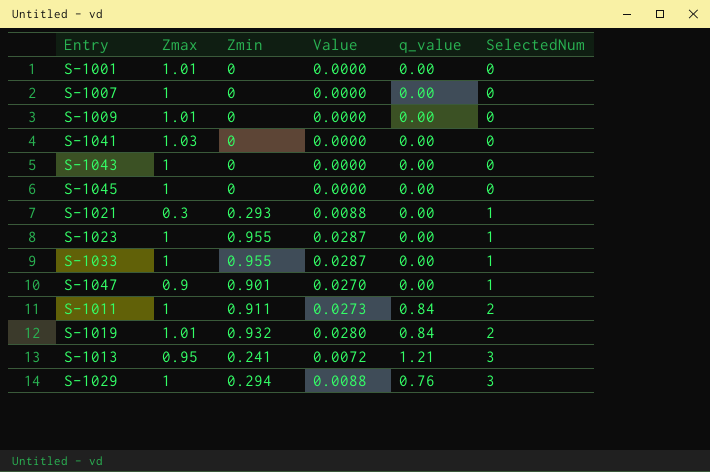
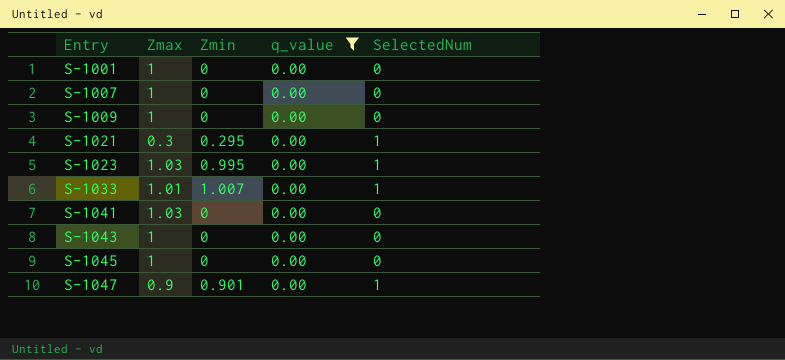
filter: none -> q_value = 0.00
row order: SelectedNum ascending -> Entry ascending
column Value | formula: [Zmin] * 0.03 -> none
S-1001 | Zmax: 1.01 -> 1
S-1009 | Zmax: 1.01 -> 1
S-1021 | Zmin: 0.293 -> 0.295
S-1023 | Zmax: 1 -> 1.03
S-1023 | Zmin: 0.955 -> 0.995
S-1033 | Zmax: 1 -> 1.01
S-1033 | Zmin: 0.955 -> 1.007

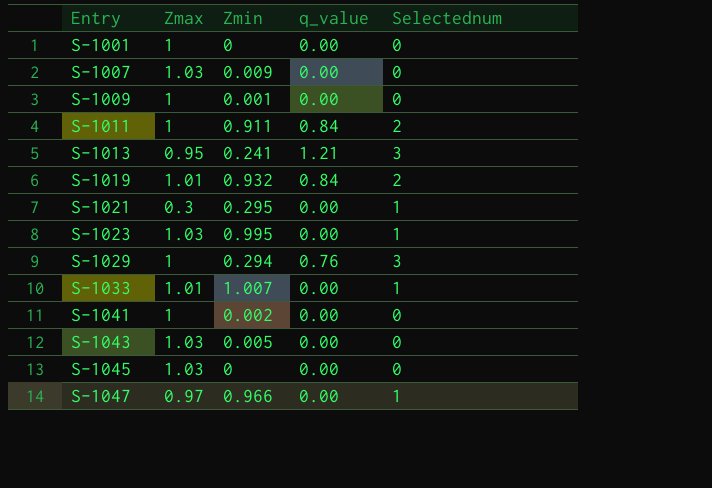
filter: q_value = 0.00 -> none
column name: SelectedNum -> Selectednum
S-1007 | Zmax: 1 -> 1.03
S-1007 | Zmin: 0 -> 0.009
S-1009 | Zmin: 0 -> 0.001
S-1041 | Zmax: 1.03 -> 1
S-1041 | Zmin: 0 -> 0.002
S-1043 | Zmax: 1 -> 1.03
S-1043 | Zmin: 0 -> 0.005
S-1045 | Zmax: 1 -> 1.03
S-1047 | Zmax: 0.9 -> 0.97
S-1047 | Zmin: 0.901 -> 0.966

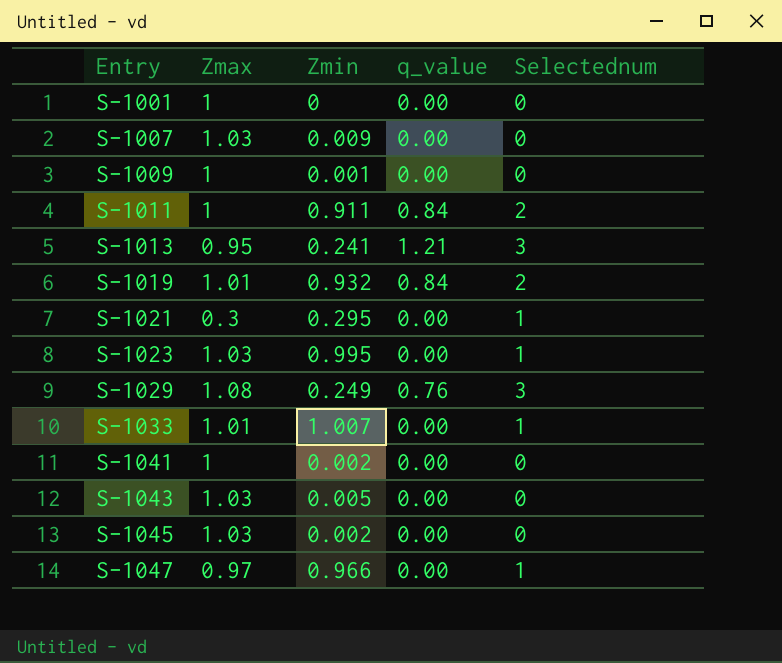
S-1029 | Zmax: 1 -> 1.08
S-1029 | Zmin: 0.294 -> 0.249
S-1045 | Zmin: 0 -> 0.002

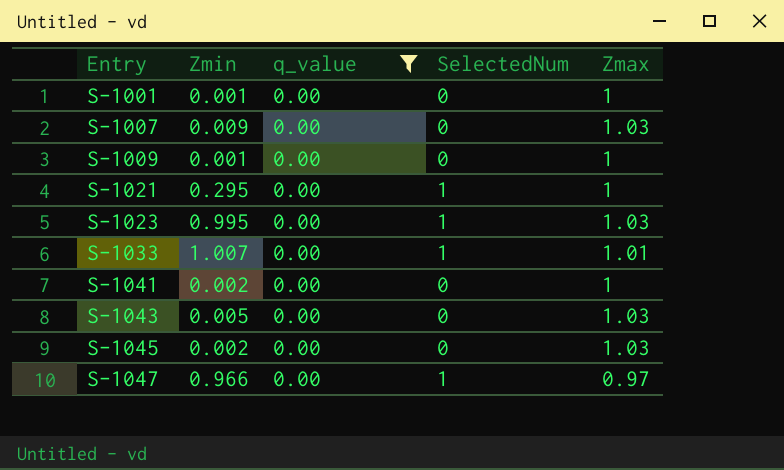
filter: none -> q_value = 0.00
column name: Selectednum -> SelectedNum
column Zmax | position: 2 -> 5
S-1001 | Zmin: 0 -> 0.001
S-1021 | Zmax: 0.3 -> 1

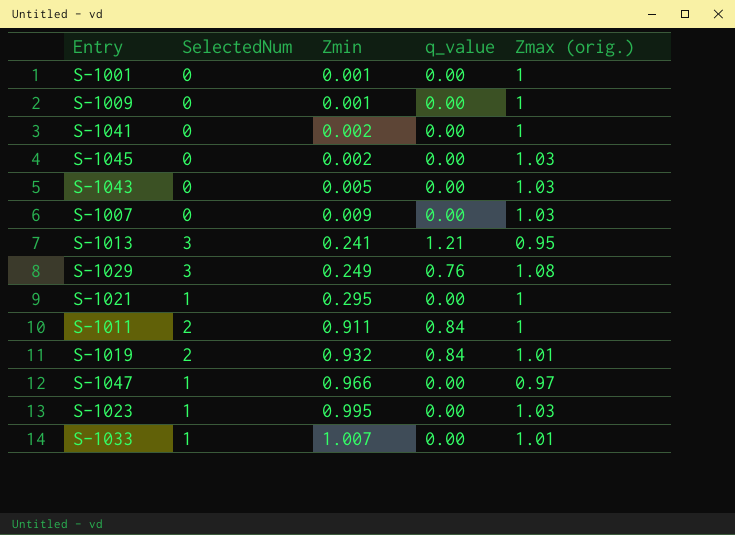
filter: q_value = 0.00 -> none
row order: Entry ascending -> Zmin ascending
column SelectedNum | position: 4 -> 2
column name: Zmax -> Zmax (orig.)

